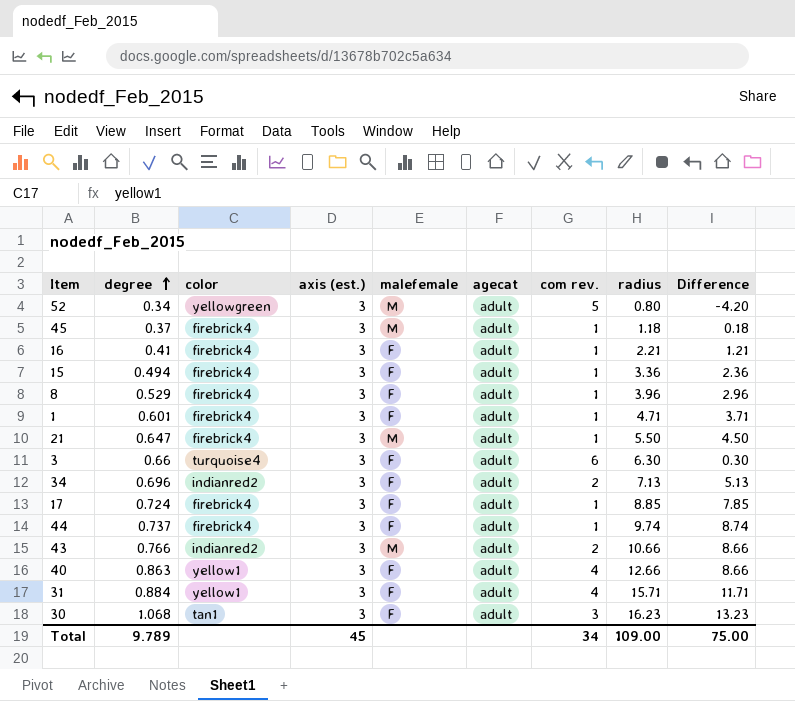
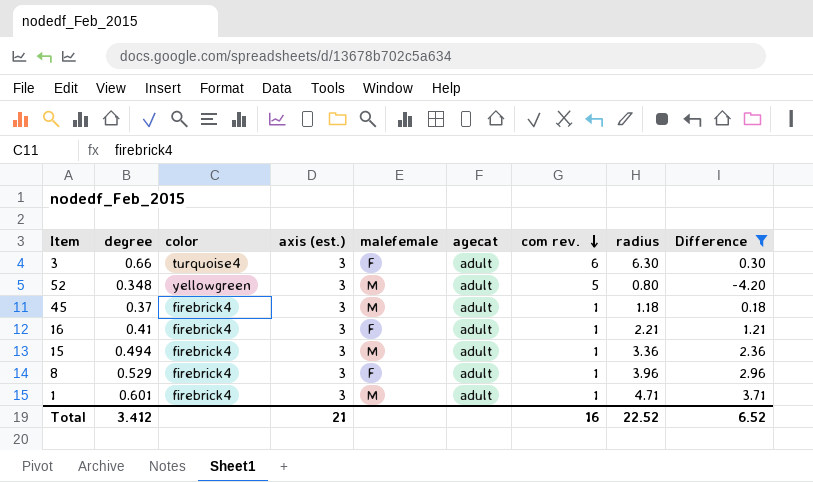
filter: none -> Difference <= 3.71
row order: degree ascending -> com rev. descending
52 | degree: 0.34 -> 0.348
15 | malefemale: F -> M
1 | malefemale: F -> M
Total | degree: 9.789 -> 3.412
Total | axis (est.): 45 -> 21
Total | com rev.: 34 -> 16
Total | radius: 109.00 -> 22.52
Total | Difference: 75.00 -> 6.52

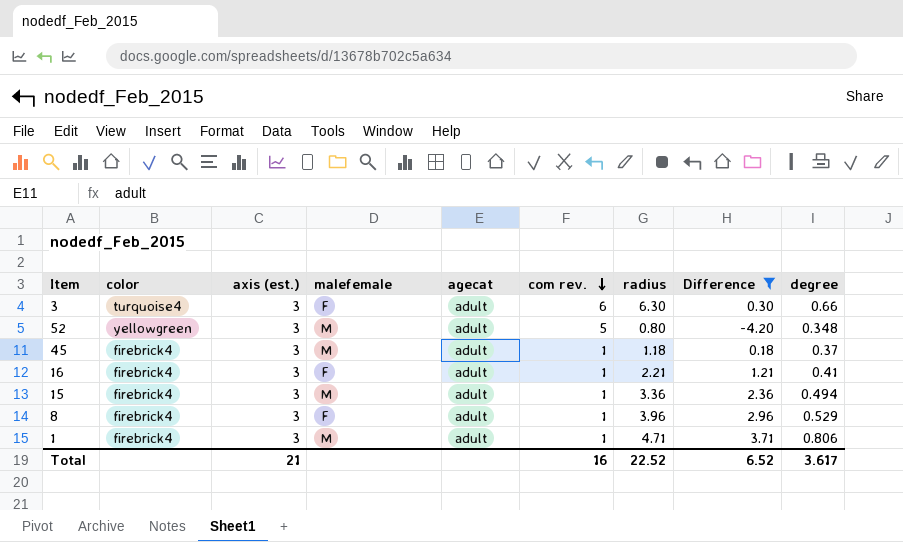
column degree | position: 2 -> 9
1 | degree: 0.601 -> 0.806
Total | degree: 3.412 -> 3.617

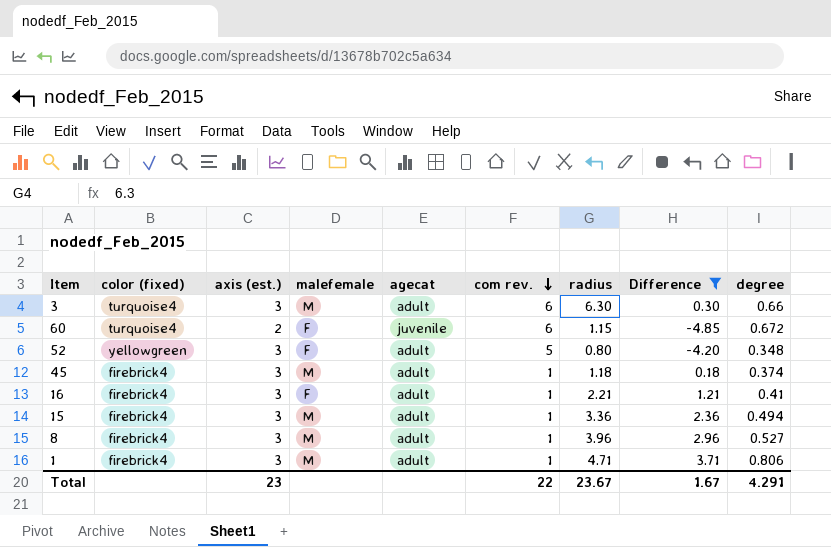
column name: color -> color (fixed)
3 | malefemale: F -> M
row 60: none -> turquoise4 | 2 | F | juvenile | 6 | 1.15 | -4.85 | 0.672
52 | malefemale: M -> F
45 | degree: 0.37 -> 0.374
8 | malefemale: F -> M
8 | degree: 0.529 -> 0.527
Total | axis (est.): 21 -> 23
Total | com rev.: 16 -> 22
Total | radius: 22.52 -> 23.67
Total | Difference: 6.52 -> 1.67
Total | degree: 3.617 -> 4.291

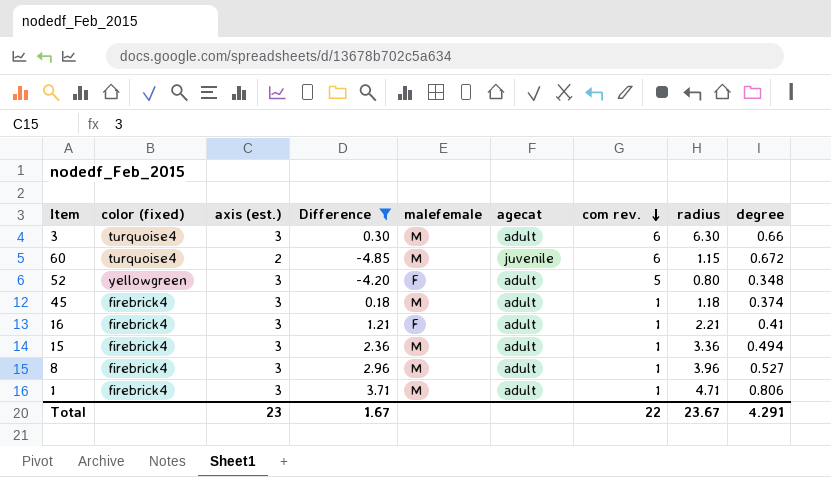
column Difference | position: 8 -> 4
60 | malefemale: F -> M

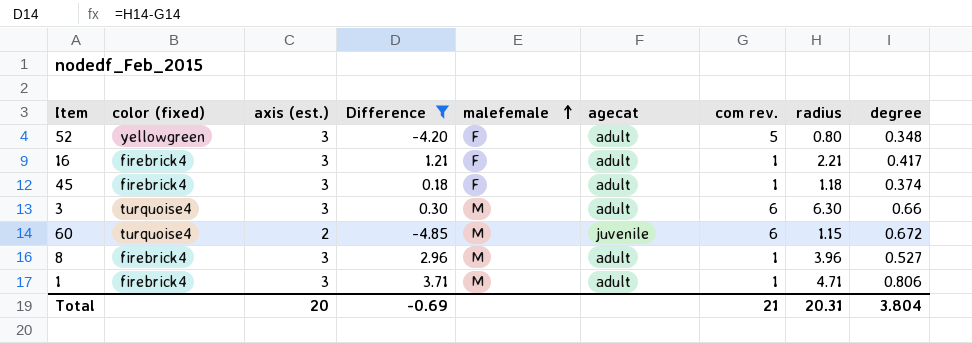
row order: com rev. descending -> malefemale ascending
row 15: firebrick4 | 3 | 2.36 | M | adult | 1 | 3.36 | 0.494 -> none
16 | degree: 0.41 -> 0.417
45 | malefemale: M -> F
Total | axis (est.): 23 -> 20
Total | Difference: 1.67 -> -0.69
Total | com rev.: 22 -> 21
Total | radius: 23.67 -> 20.31
Total | degree: 4.291 -> 3.804

